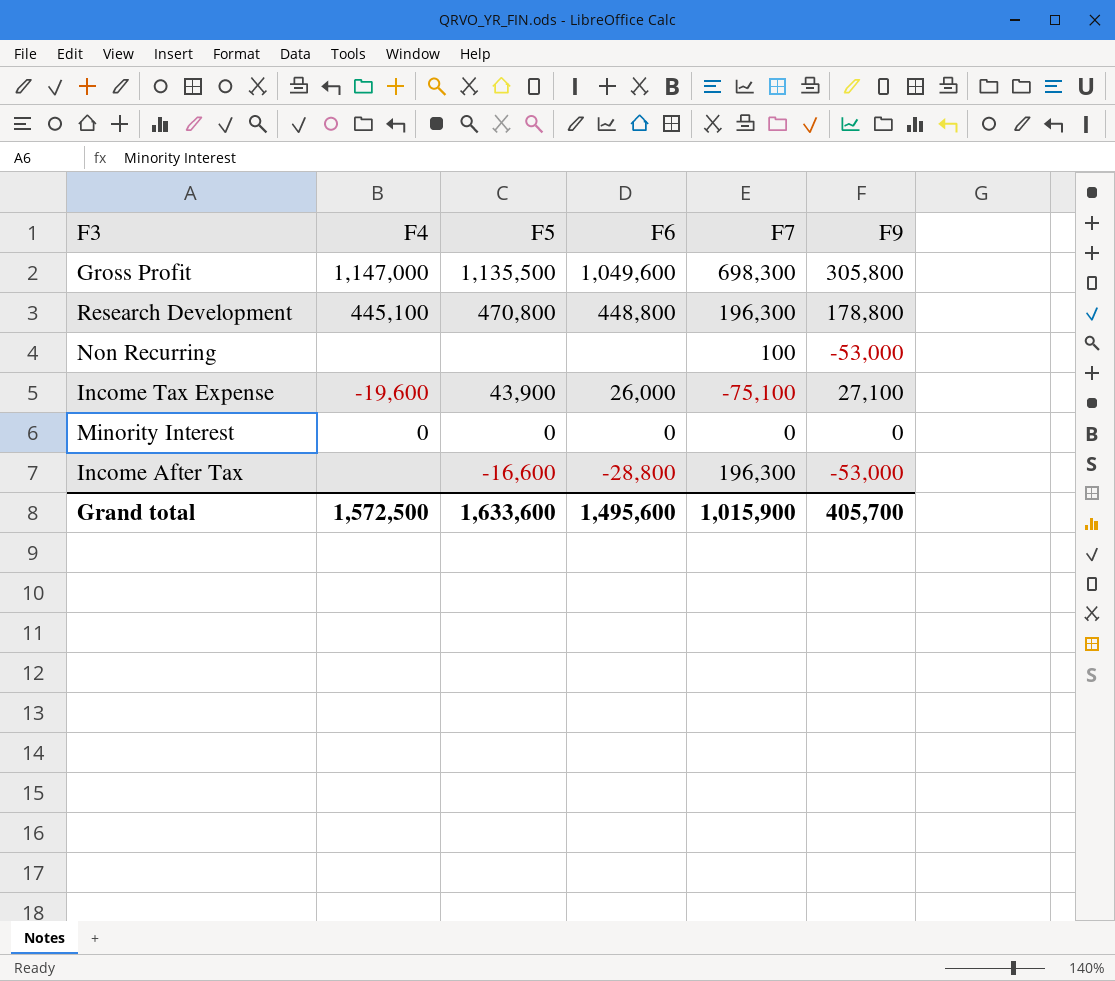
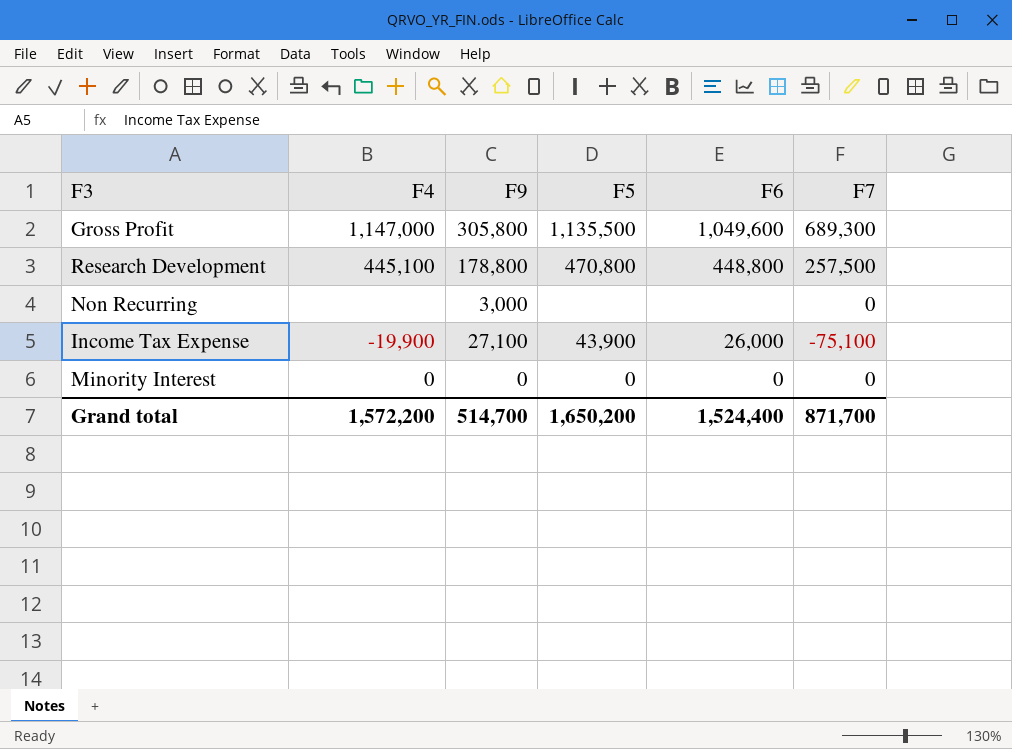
column F9 | position: 6 -> 3
row Income After Tax: none | -16,600 | -28,800 | 196,300 | -53,000 -> none
Gross Profit | F7: 698,300 -> 689,300
Research Development | F7: 196,300 -> 257,500
Non Recurring | F9: -53,000 -> 3,000
Non Recurring | F7: 100 -> 0
Income Tax Expense | F4: -19,600 -> -19,900
Grand total | F4: 1,572,500 -> 1,572,200
Grand total | F9: 405,700 -> 514,700
Grand total | F5: 1,633,600 -> 1,650,200
Grand total | F6: 1,495,600 -> 1,524,400
Grand total | F7: 1,015,900 -> 871,700

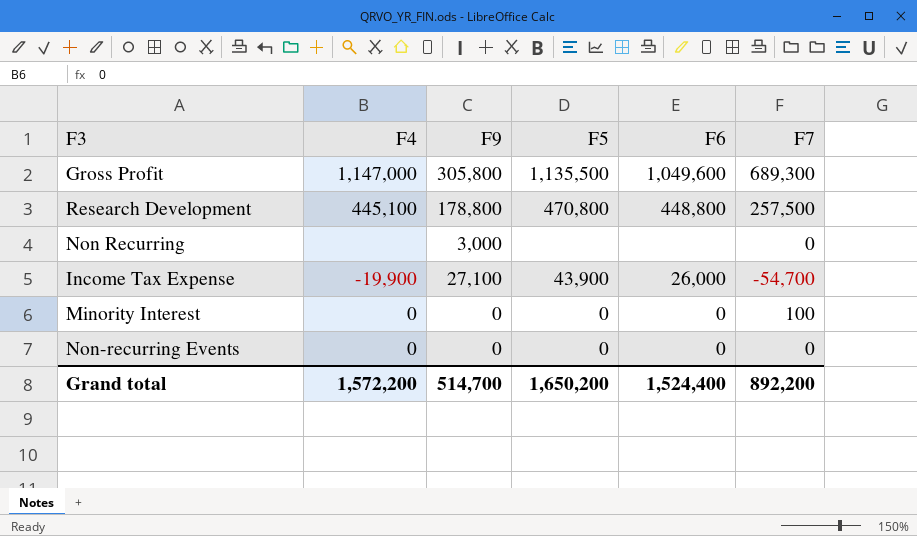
Income Tax Expense | F7: -75,100 -> -54,700
Minority Interest | F7: 0 -> 100
row Non-recurring Events: none -> 0 | 0 | 0 | 0 | 0
Grand total | F7: 871,700 -> 892,200

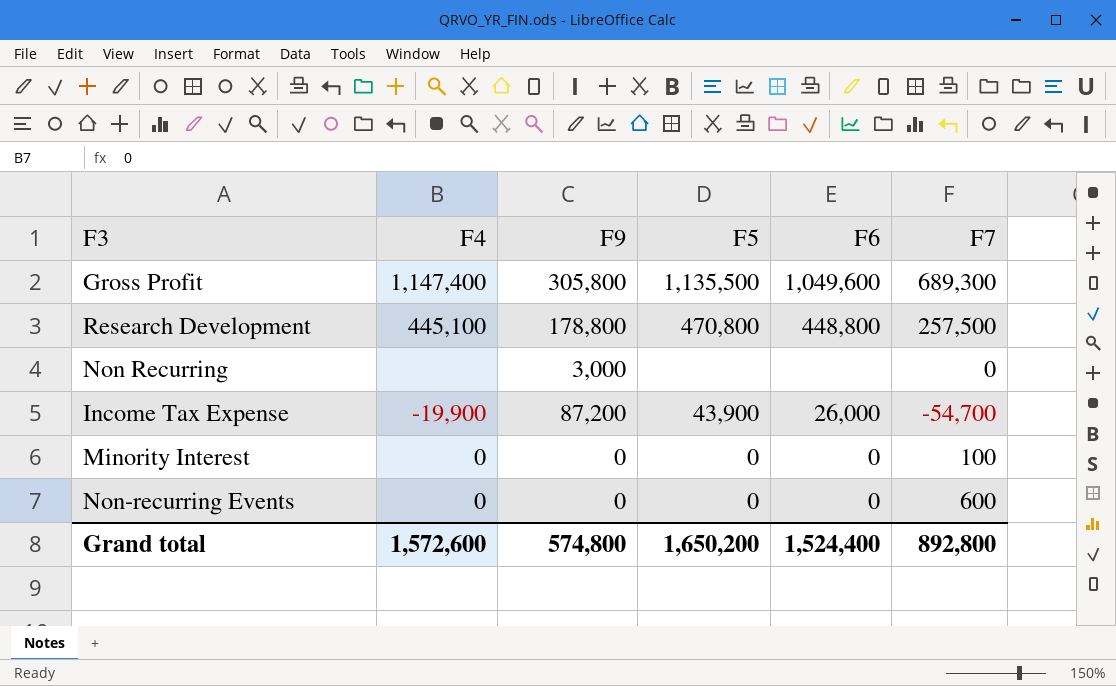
Gross Profit | F4: 1,147,000 -> 1,147,400
Income Tax Expense | F9: 27,100 -> 87,200
Non-recurring Events | F7: 0 -> 600
Grand total | F4: 1,572,200 -> 1,572,600
Grand total | F9: 514,700 -> 574,800
Grand total | F7: 892,200 -> 892,800

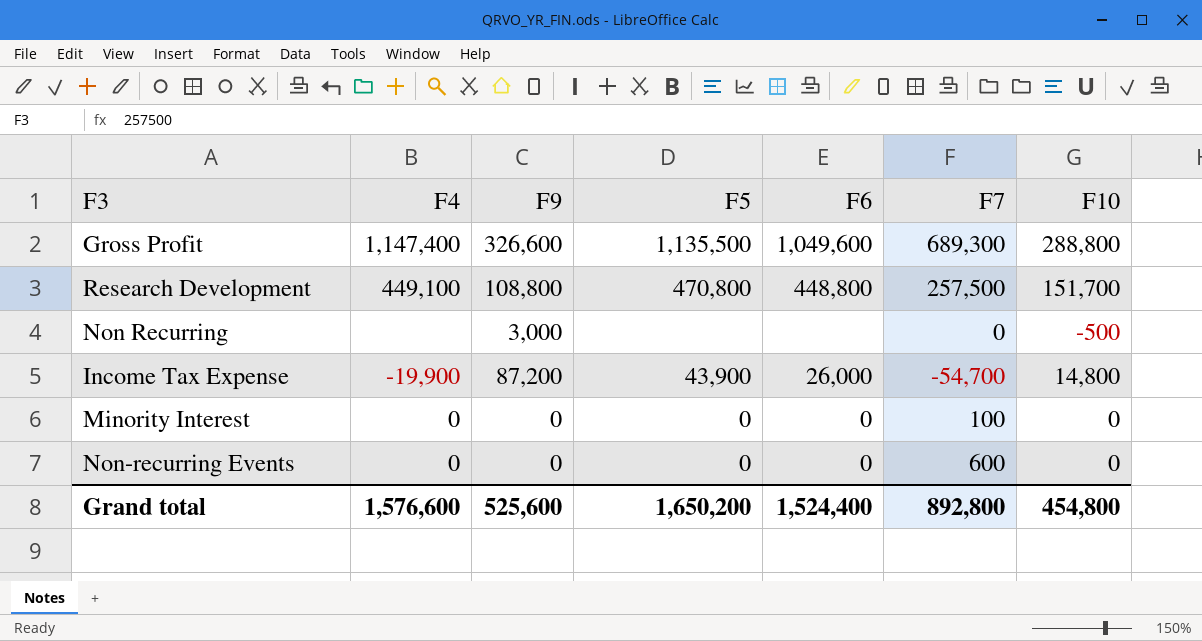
column F10 | position: none -> 7
Gross Profit | F9: 305,800 -> 326,600
Research Development | F4: 445,100 -> 449,100
Research Development | F9: 178,800 -> 108,800
Grand total | F4: 1,572,600 -> 1,576,600
Grand total | F9: 574,800 -> 525,600

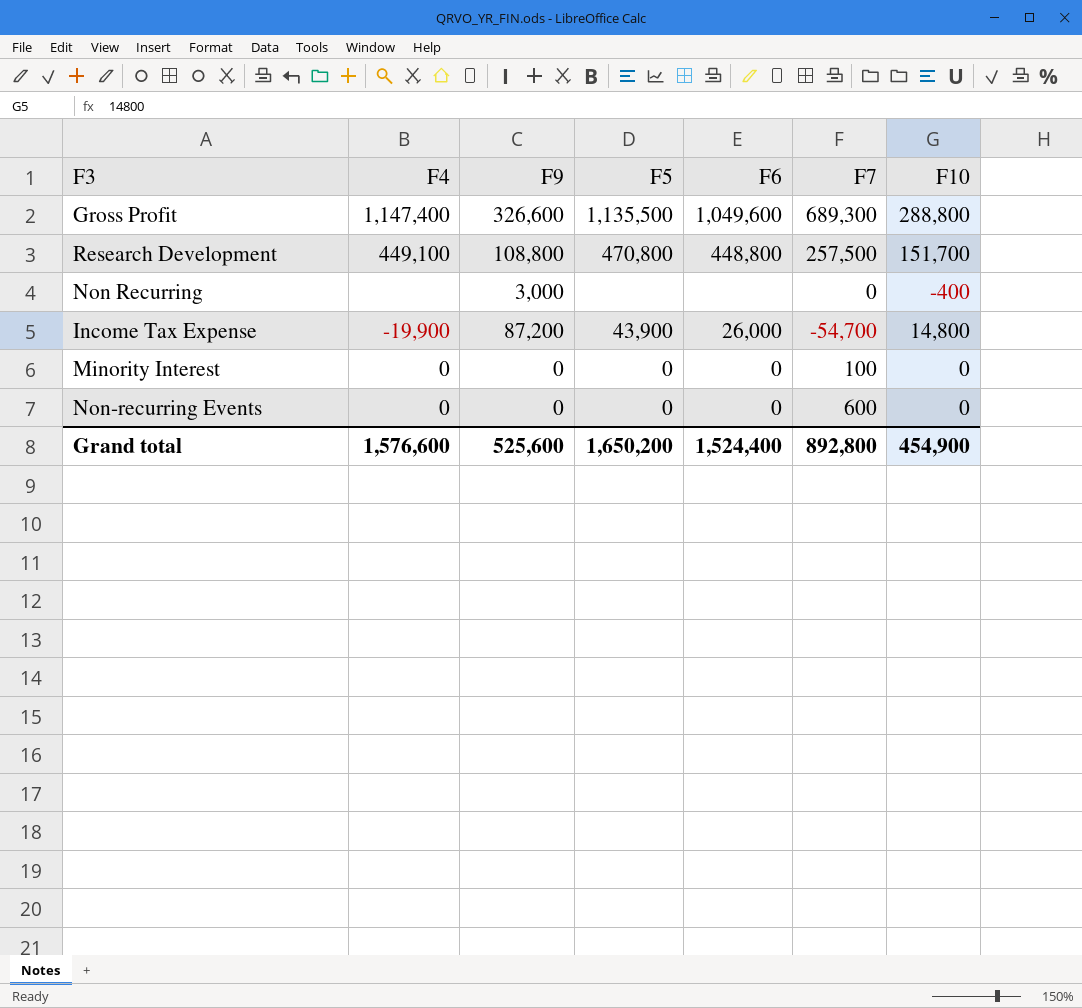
Non Recurring | F10: -500 -> -400
Grand total | F10: 454,800 -> 454,900

